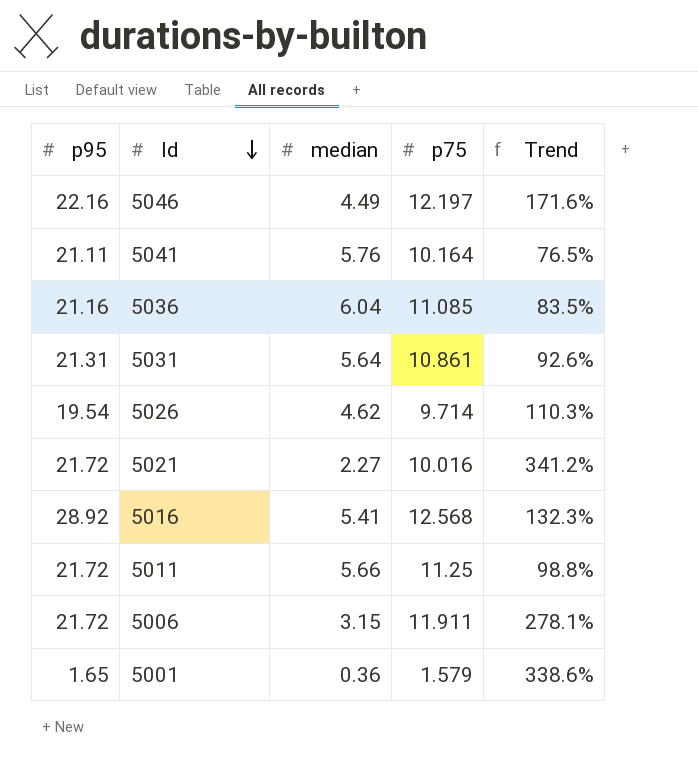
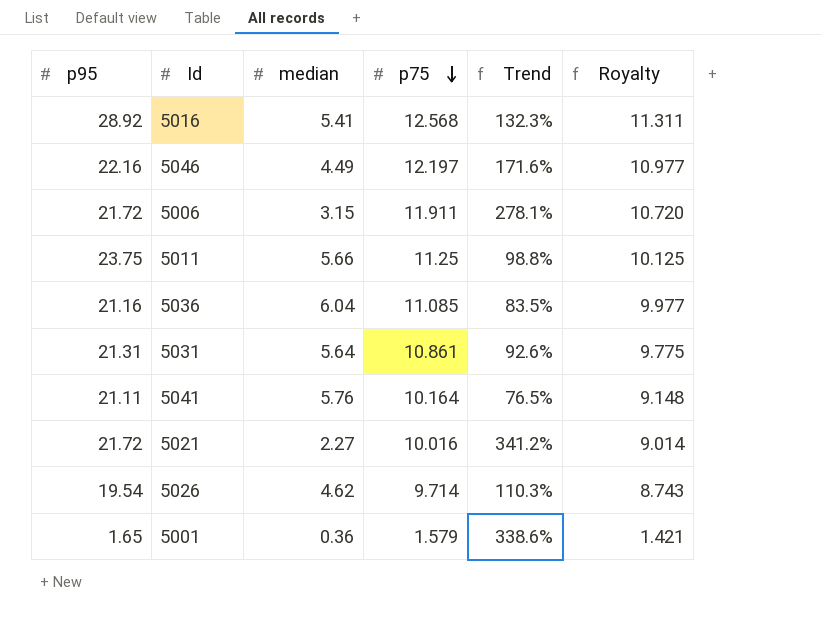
row order: Id descending -> p75 descending
column Royalty | formula: none -> [p75] * 0.9
5011 | p95: 21.72 -> 23.75

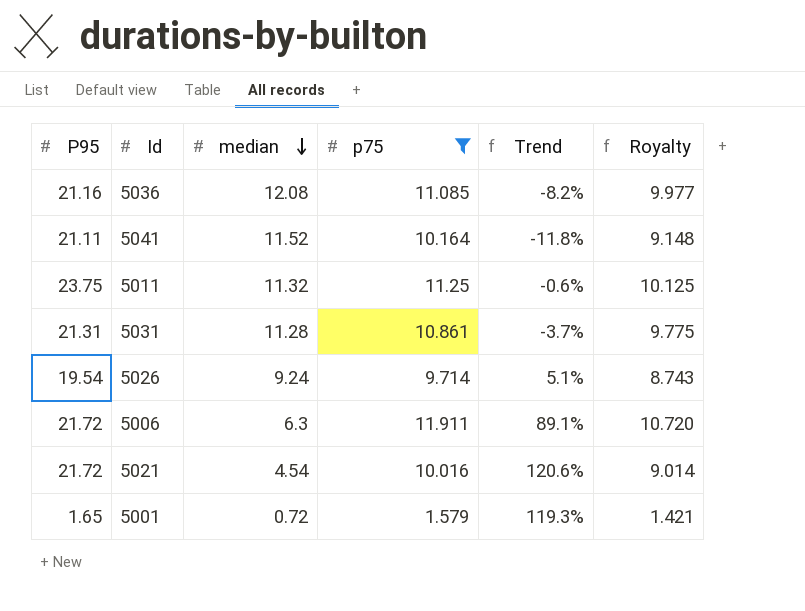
filter: none -> p75 <= 11.911
row order: p75 descending -> median descending
column name: p95 -> P95
5036 | median: 6.04 -> 12.08
5036 | Trend: 83.5% -> -8.2%
5041 | median: 5.76 -> 11.52
5041 | Trend: 76.5% -> -11.8%
5011 | median: 5.66 -> 11.32
5011 | Trend: 98.8% -> -0.6%
5031 | median: 5.64 -> 11.28
5031 | Trend: 92.6% -> -3.7%
5026 | median: 4.62 -> 9.24
5026 | Trend: 110.3% -> 5.1%
5006 | median: 3.15 -> 6.3
5006 | Trend: 278.1% -> 89.1%
5021 | median: 2.27 -> 4.54
5021 | Trend: 341.2% -> 120.6%
5001 | median: 0.36 -> 0.72
5001 | Trend: 338.6% -> 119.3%

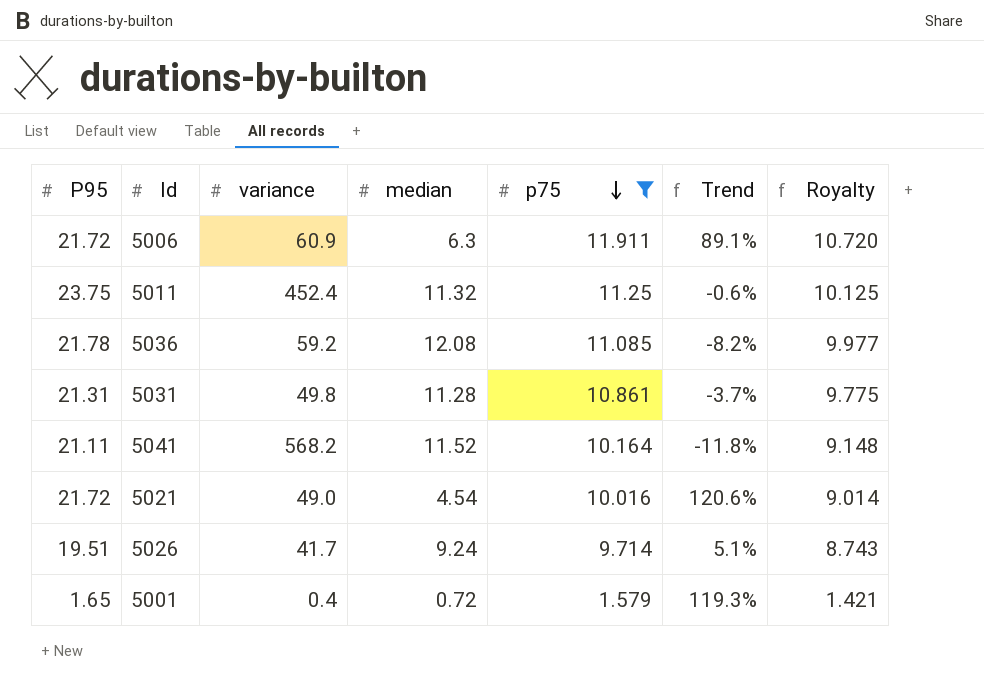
row order: median descending -> p75 descending
column variance | position: none -> 3
5036 | P95: 21.16 -> 21.78
5026 | P95: 19.54 -> 19.51

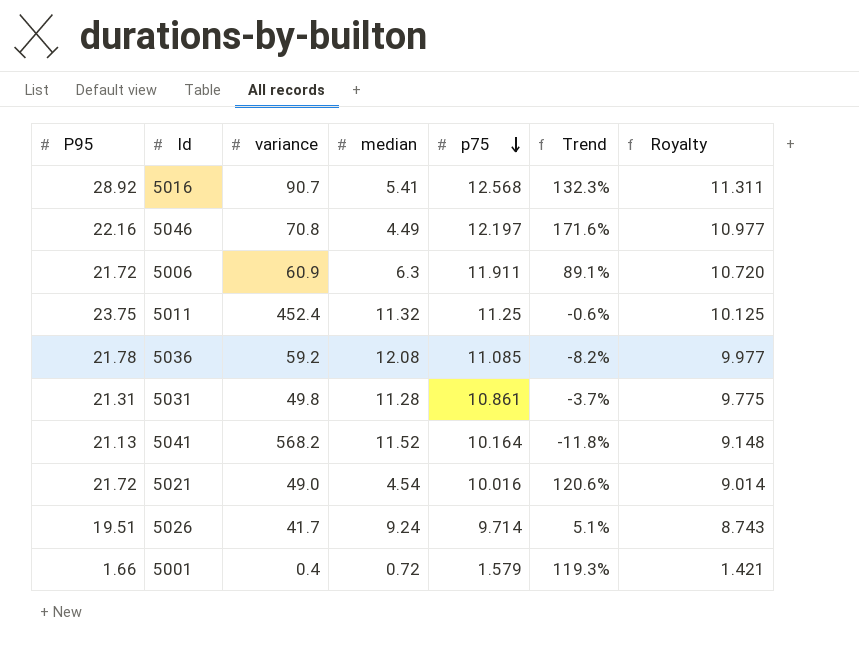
filter: p75 <= 11.911 -> none
5041 | P95: 21.11 -> 21.13
5001 | P95: 1.65 -> 1.66

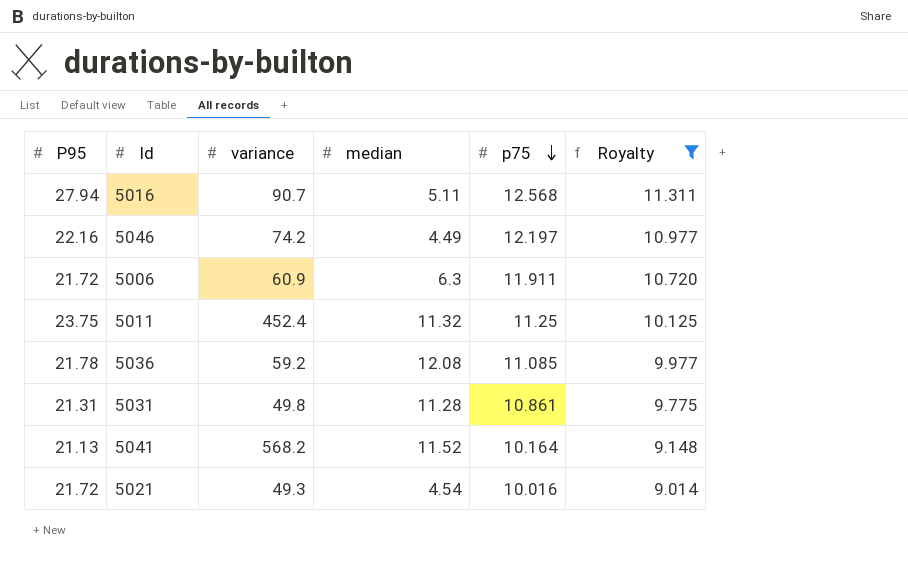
filter: none -> Royalty >= 9.014
column Trend | formula: ([p75] - [median]) / [median] -> none
5016 | P95: 28.92 -> 27.94
5016 | median: 5.41 -> 5.11
5046 | variance: 70.8 -> 74.2
5021 | variance: 49.0 -> 49.3

